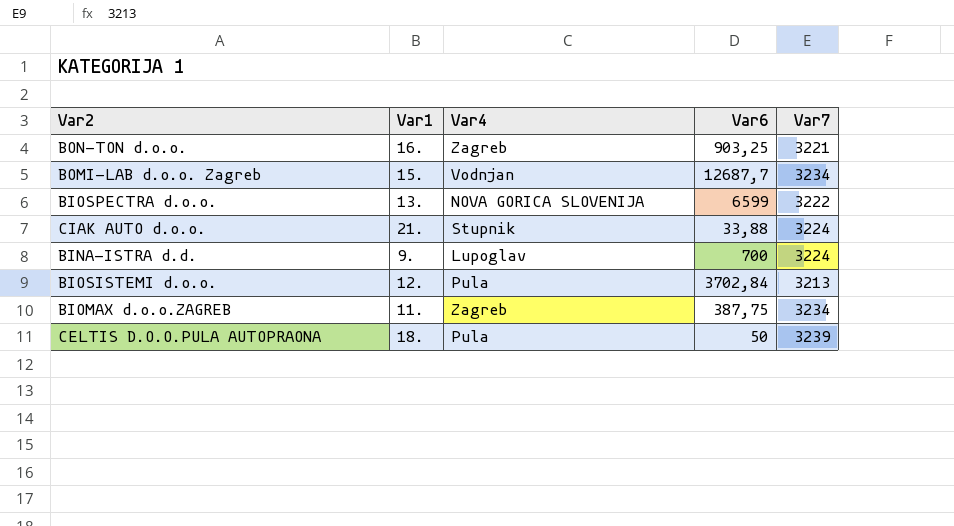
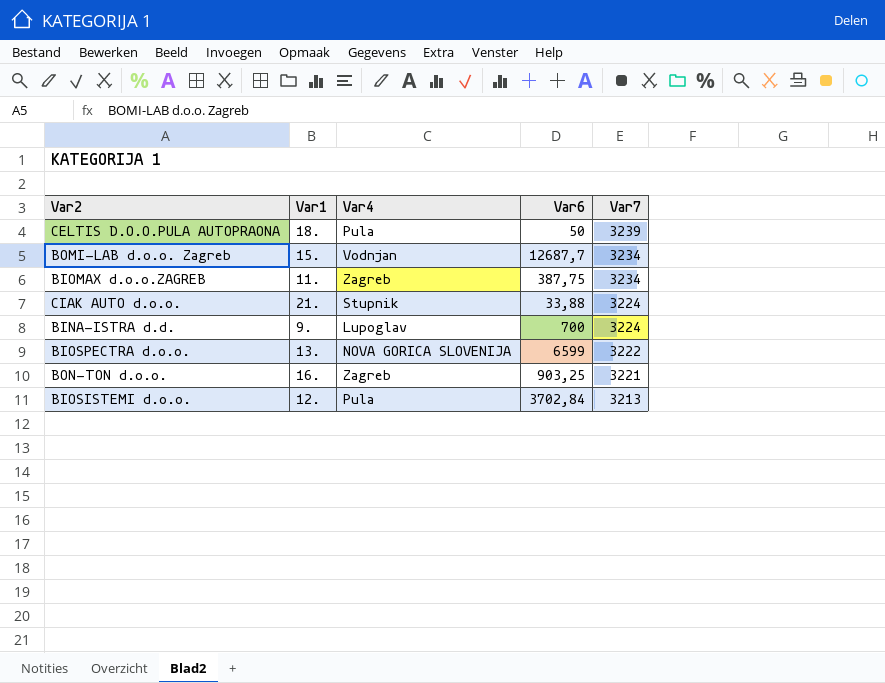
row order: none -> Var7 descending

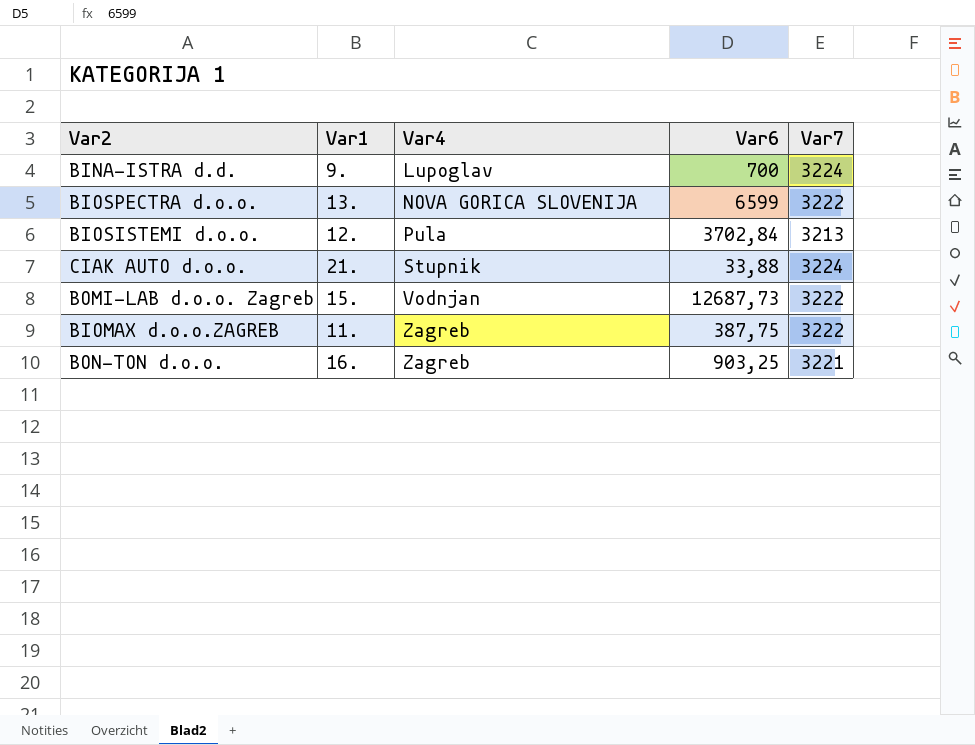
row order: Var7 descending -> Var4 ascending
row CELTIS D.O.O.PULA AUTOPRAONA: 18. | Pula | 50 | 3239 -> none
BOMI-LAB d.o.o. Zagreb | Var6: 12687,7 -> 12687,73
BOMI-LAB d.o.o. Zagreb | Var7: 3234 -> 3222
BIOMAX d.o.o.ZAGREB | Var7: 3234 -> 3222

